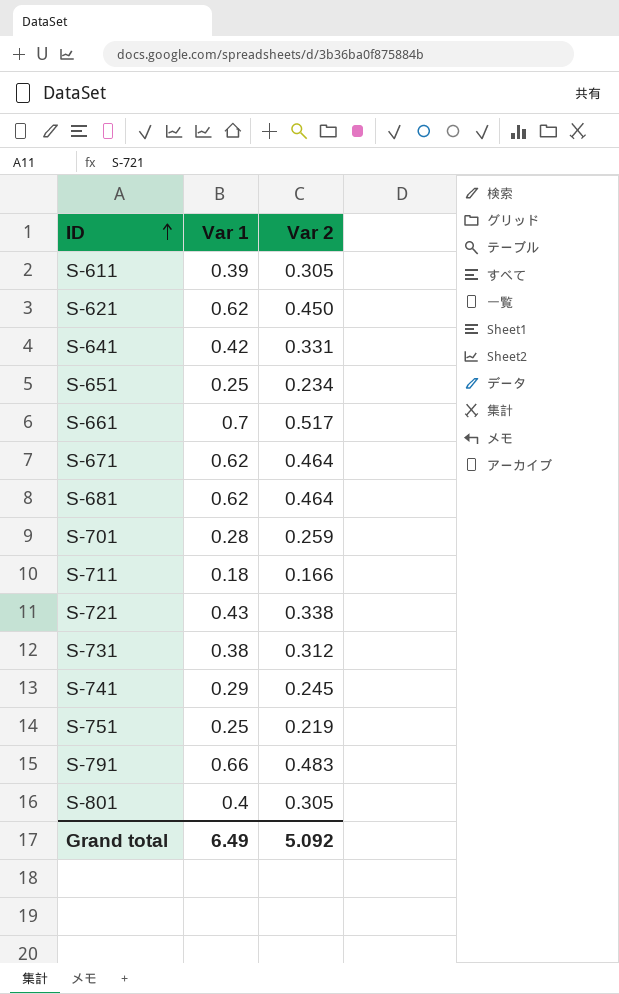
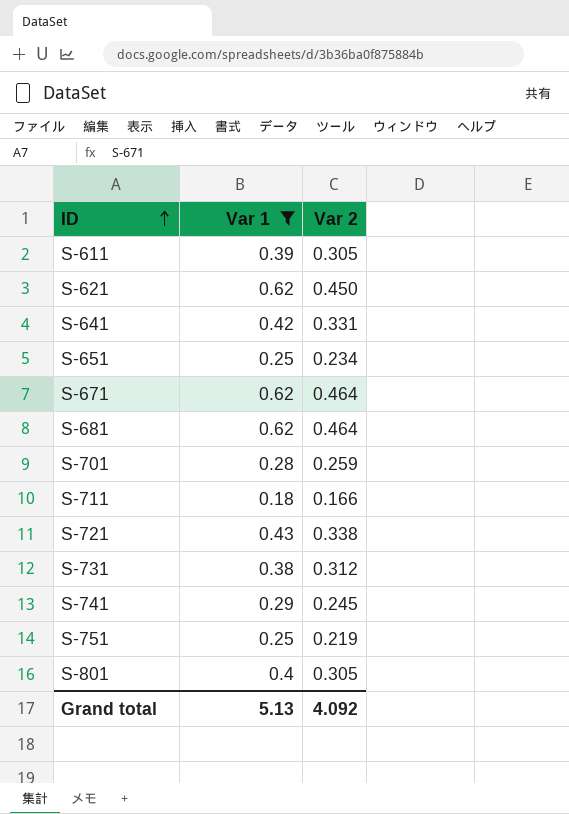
filter: none -> Var 1 <= 0.62
Grand total | Var 1: 6.49 -> 5.13
Grand total | Var 2: 5.092 -> 4.092

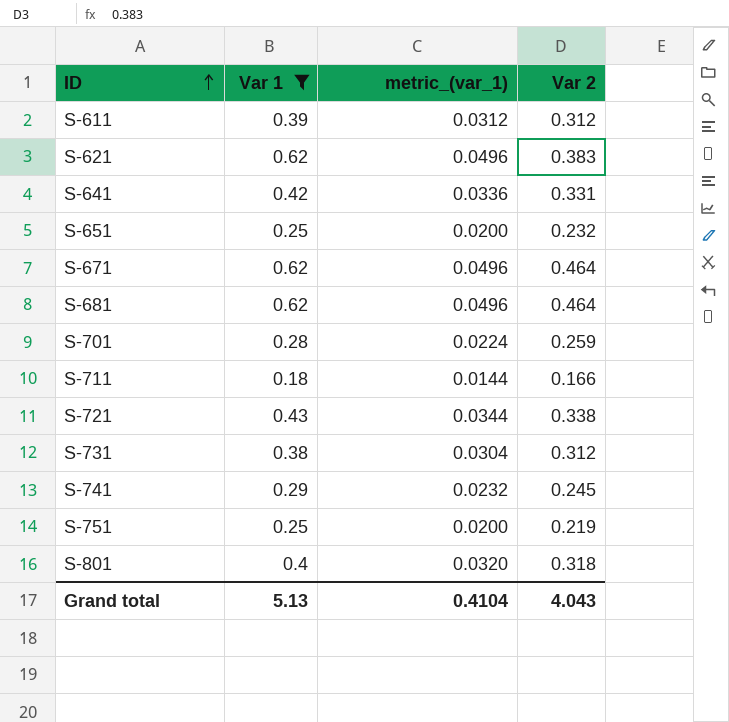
column metric_(var_1) | formula: none -> [Var 1] * 0.08
S-611 | Var 2: 0.305 -> 0.312
S-621 | Var 2: 0.450 -> 0.383
S-651 | Var 2: 0.234 -> 0.232
S-801 | Var 2: 0.305 -> 0.318
Grand total | Var 2: 4.092 -> 4.043

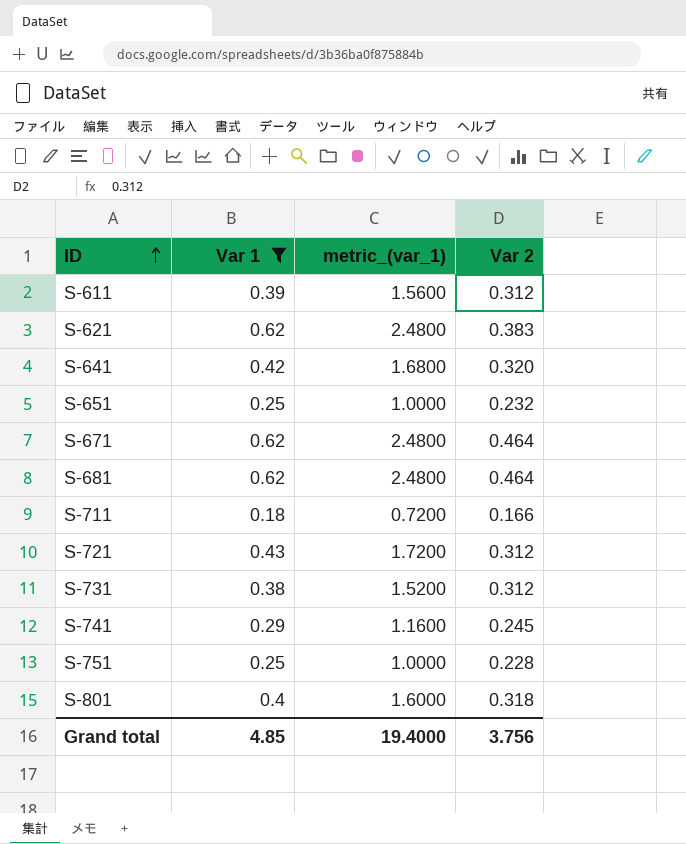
column metric_(var_1) | formula: [Var 1] * 0.08 -> [Var 1] * 4
row S-701: 0.28 | 0.0224 | 0.259 -> none
S-641 | Var 2: 0.331 -> 0.320
S-721 | Var 2: 0.338 -> 0.312
S-751 | Var 2: 0.219 -> 0.228
Grand total | Var 1: 5.13 -> 4.85
Grand total | metric_(var_1): 0.4104 -> 19.4000
Grand total | Var 2: 4.043 -> 3.756

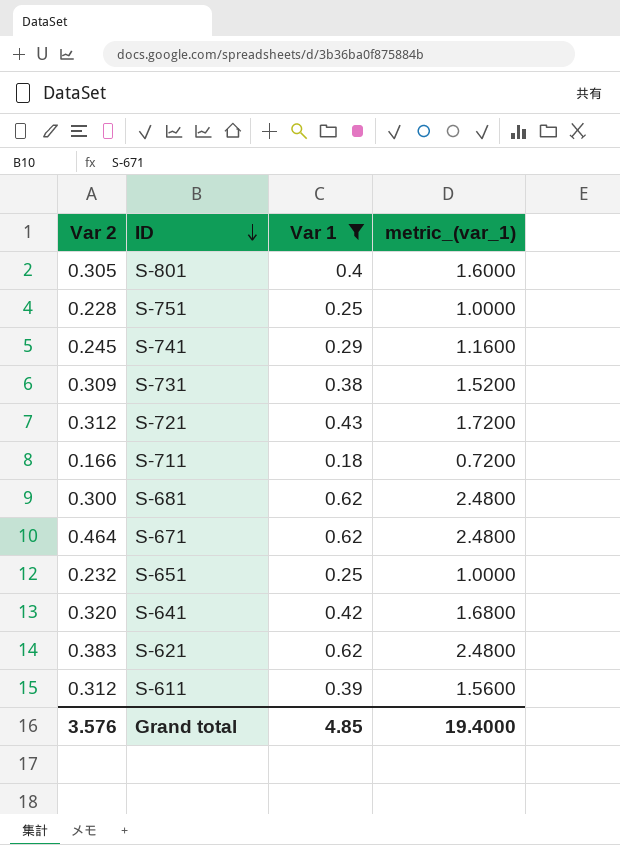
row order: ID ascending -> ID descending
column Var 2 | position: 4 -> 1
S-801 | Var 2: 0.318 -> 0.305
S-731 | Var 2: 0.312 -> 0.309
S-681 | Var 2: 0.464 -> 0.300
Grand total | Var 2: 3.756 -> 3.576

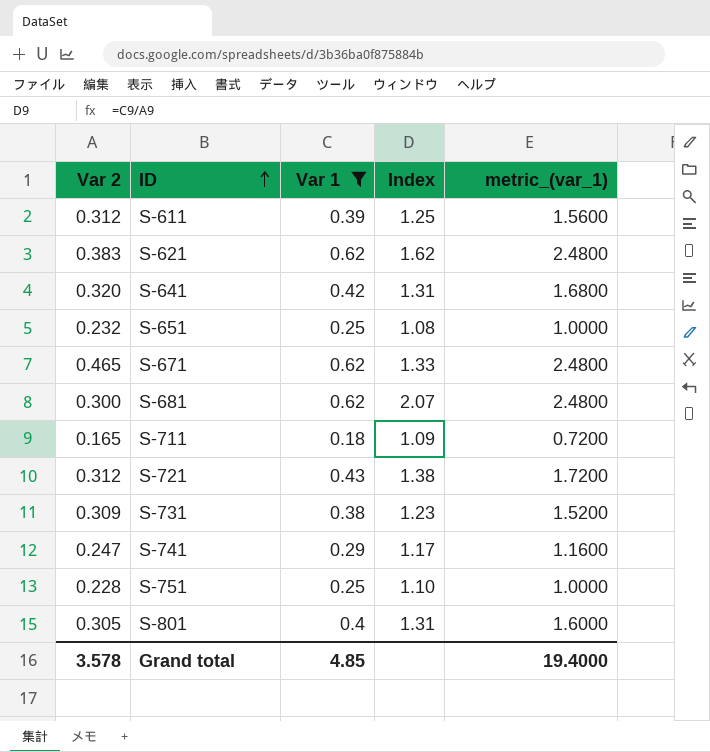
row order: ID descending -> ID ascending
column Index | formula: none -> [Var 1] / [Var 2]
S-671 | Var 2: 0.464 -> 0.465
S-711 | Var 2: 0.166 -> 0.165
S-741 | Var 2: 0.245 -> 0.247
Grand total | Var 2: 3.576 -> 3.578

